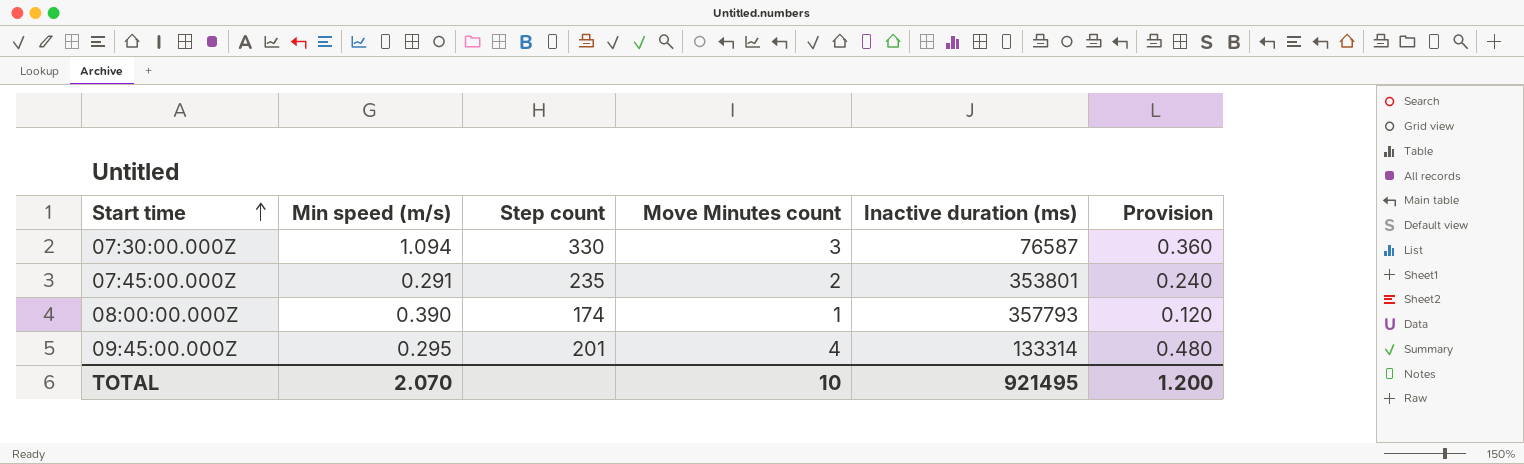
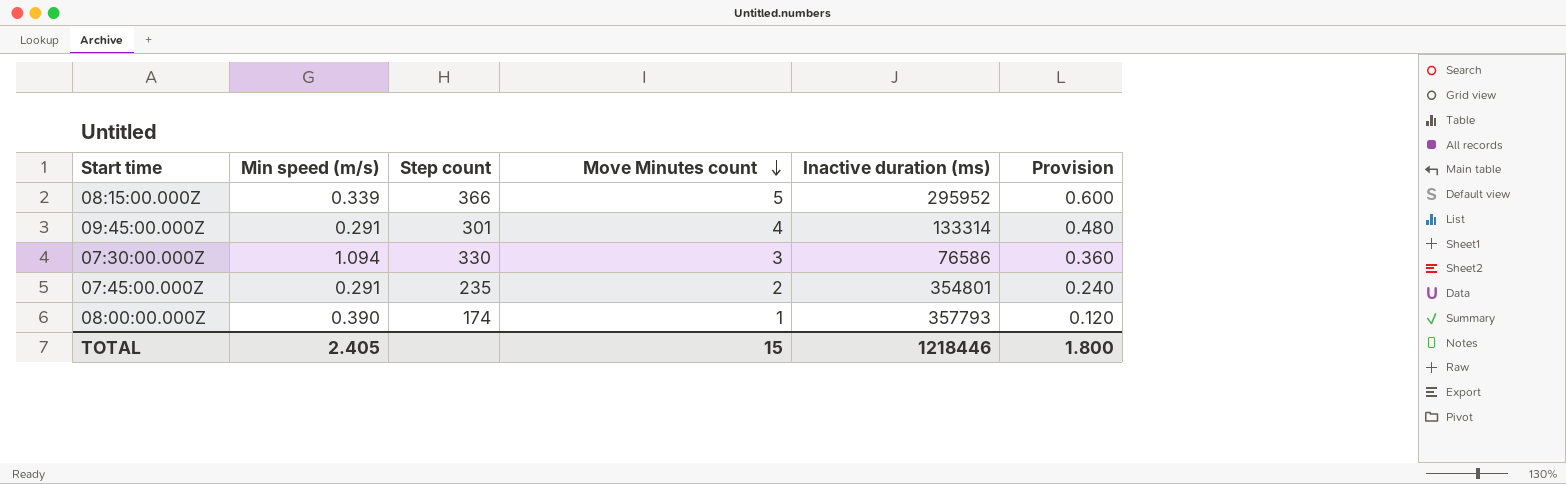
row order: Start time ascending -> Move Minutes count descending
row 08:15:00.000Z: none -> 0.339 | 366 | 5 | 295952 | 0.600
09:45:00.000Z | Min speed (m/s): 0.295 -> 0.291
09:45:00.000Z | Step count: 201 -> 301
07:30:00.000Z | Inactive duration (ms): 76587 -> 76586
07:45:00.000Z | Inactive duration (ms): 353801 -> 354801
TOTAL | Min speed (m/s): 2.070 -> 2.405
TOTAL | Move Minutes count: 10 -> 15
TOTAL | Inactive duration (ms): 921495 -> 1218446
TOTAL | Provision: 1.200 -> 1.800

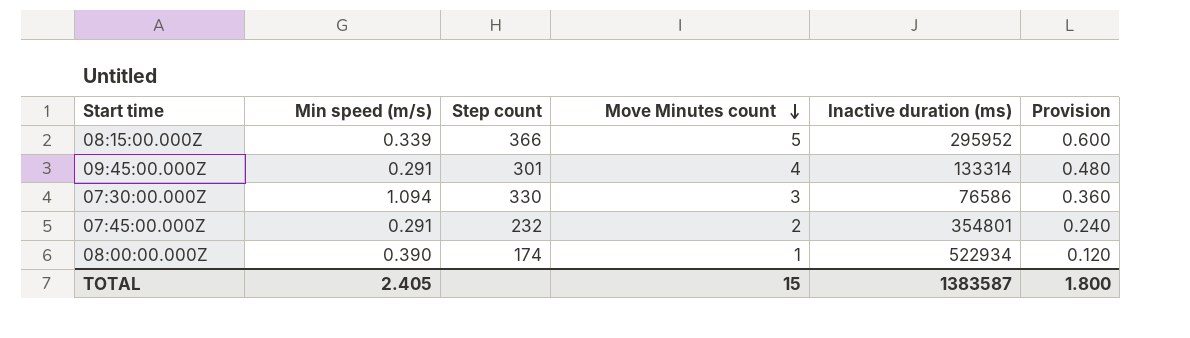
07:45:00.000Z | Step count: 235 -> 232
08:00:00.000Z | Inactive duration (ms): 357793 -> 522934
TOTAL | Inactive duration (ms): 1218446 -> 1383587

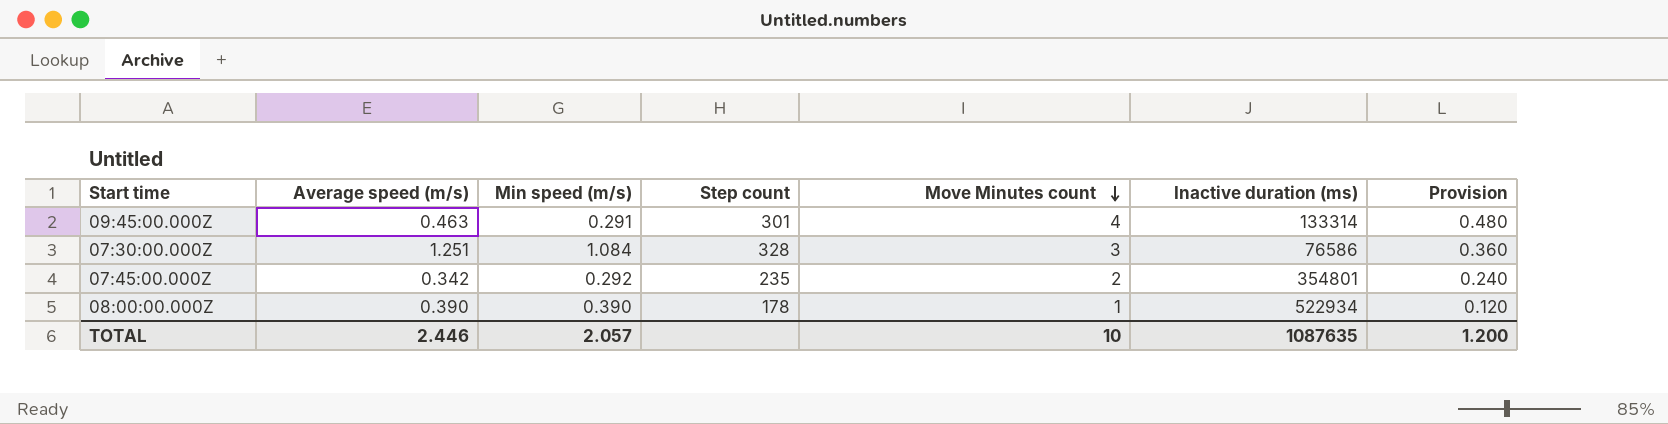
column Average speed (m/s) | position: none -> 2
row 08:15:00.000Z: 0.339 | 366 | 5 | 295952 | 0.600 -> none
07:30:00.000Z | Min speed (m/s): 1.094 -> 1.084
07:30:00.000Z | Step count: 330 -> 328
07:45:00.000Z | Min speed (m/s): 0.291 -> 0.292
07:45:00.000Z | Step count: 232 -> 235
08:00:00.000Z | Step count: 174 -> 178
TOTAL | Min speed (m/s): 2.405 -> 2.057
TOTAL | Move Minutes count: 15 -> 10
TOTAL | Inactive duration (ms): 1383587 -> 1087635
TOTAL | Provision: 1.800 -> 1.200

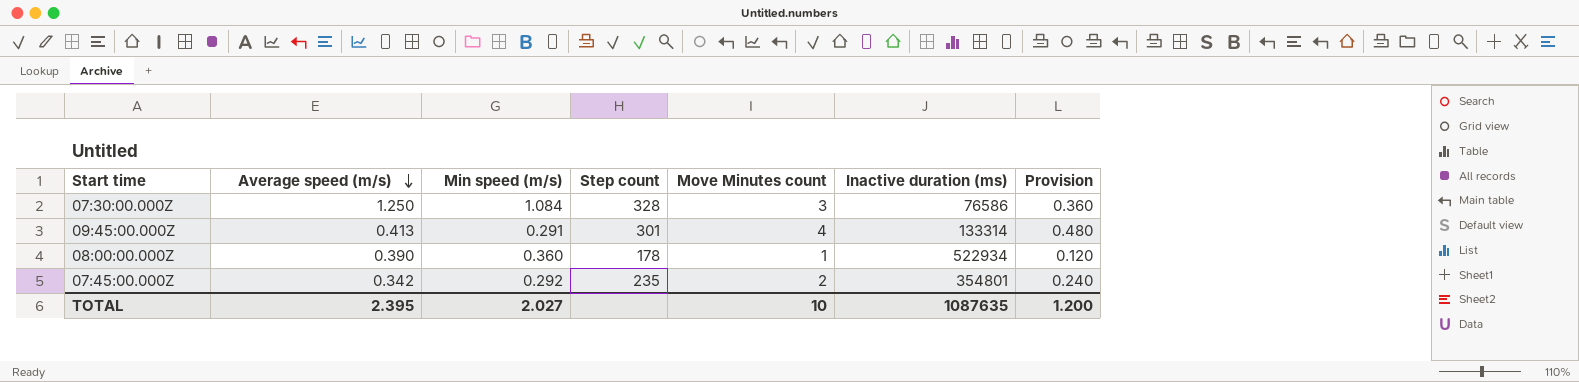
row order: Move Minutes count descending -> Average speed (m/s) descending
07:30:00.000Z | Average speed (m/s): 1.251 -> 1.250
09:45:00.000Z | Average speed (m/s): 0.463 -> 0.413
08:00:00.000Z | Min speed (m/s): 0.390 -> 0.360
TOTAL | Average speed (m/s): 2.446 -> 2.395
TOTAL | Min speed (m/s): 2.057 -> 2.027

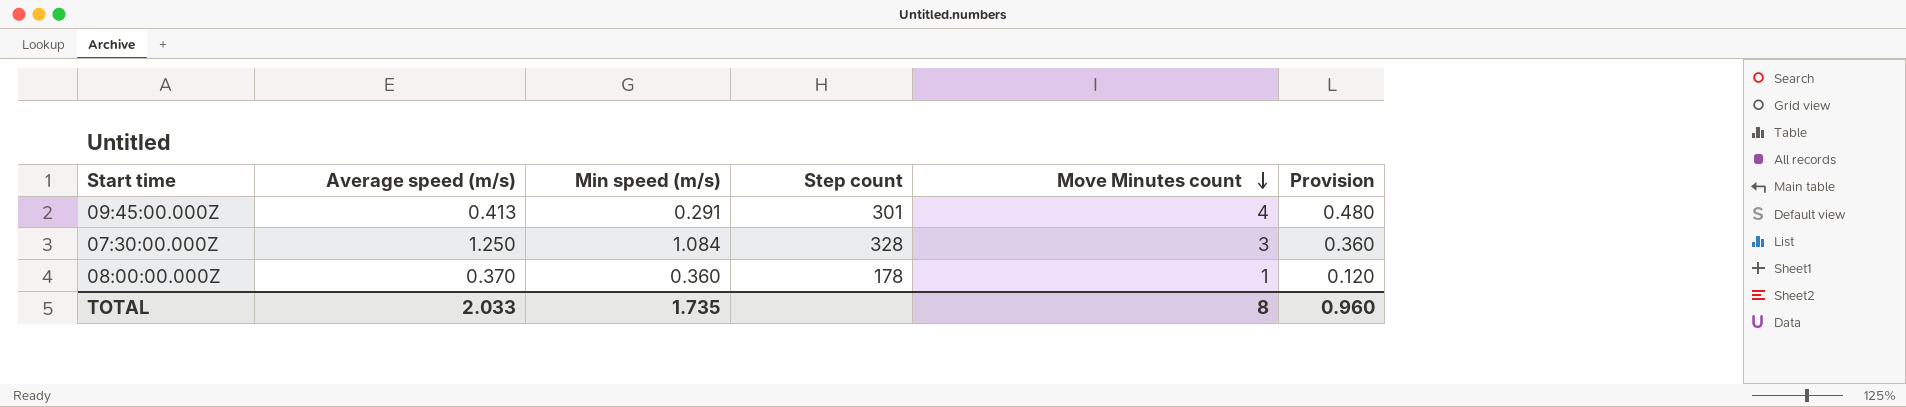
row order: Average speed (m/s) descending -> Move Minutes count descending
column Inactive duration (ms) | position: 6 -> none
row 07:45:00.000Z: 0.342 | 0.292 | 235 | 2 | 354801 | 0.240 -> none
08:00:00.000Z | Average speed (m/s): 0.390 -> 0.370
TOTAL | Average speed (m/s): 2.395 -> 2.033
TOTAL | Min speed (m/s): 2.027 -> 1.735
TOTAL | Move Minutes count: 10 -> 8
TOTAL | Provision: 1.200 -> 0.960

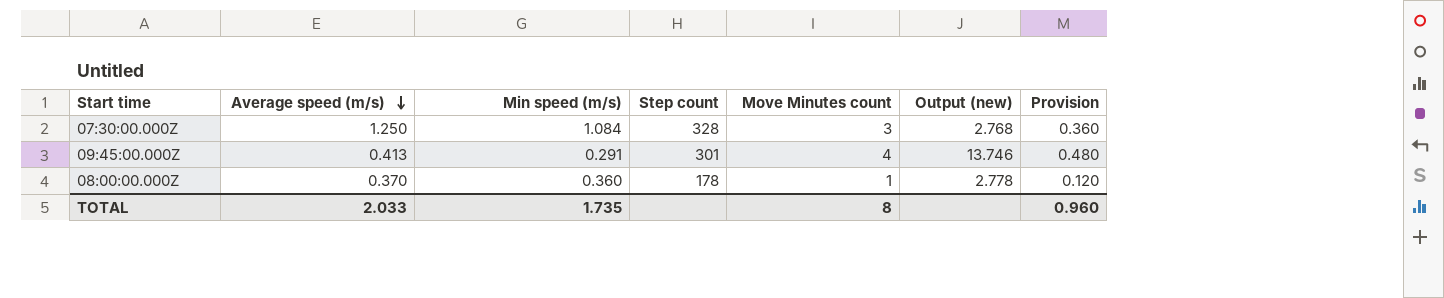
row order: Move Minutes count descending -> Average speed (m/s) descending
column Output (new) | formula: none -> [Move Minutes count] / [Min speed (m/s)]

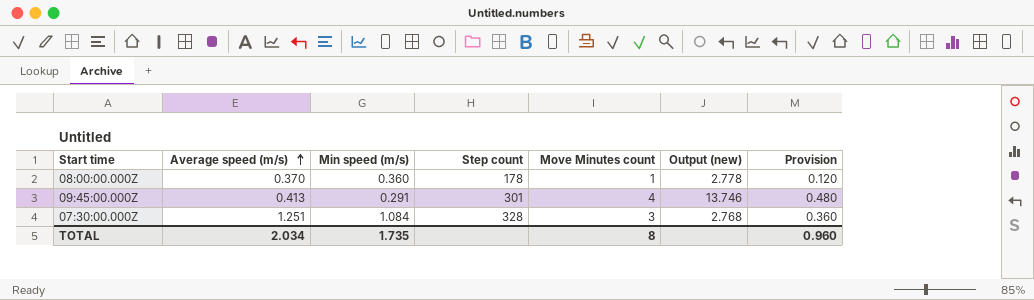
row order: Average speed (m/s) descending -> Average speed (m/s) ascending
07:30:00.000Z | Average speed (m/s): 1.250 -> 1.251
TOTAL | Average speed (m/s): 2.033 -> 2.034

